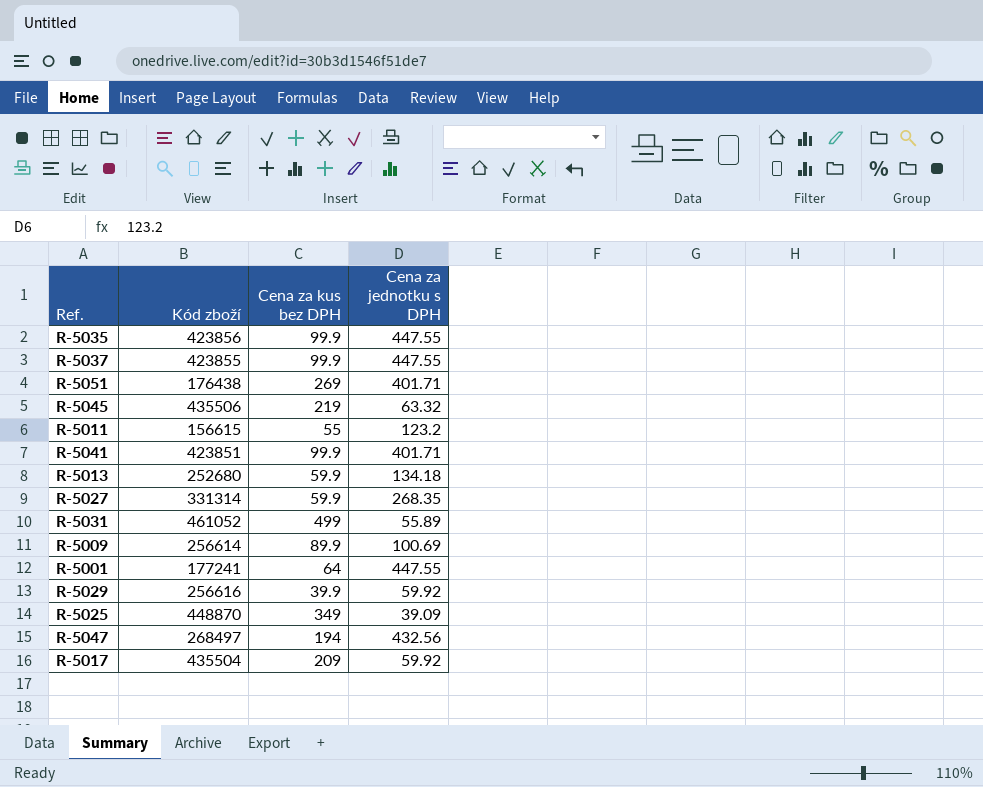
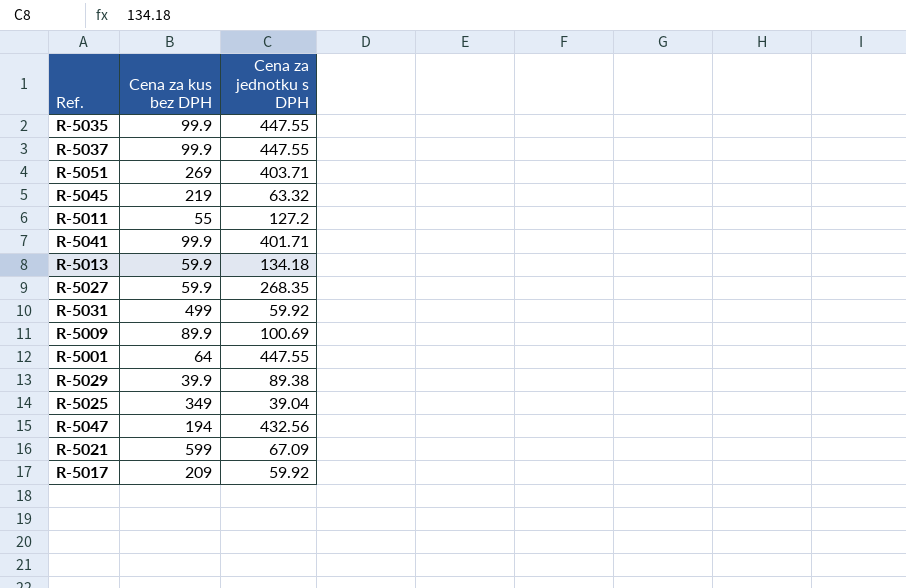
column Kód zboží | position: 2 -> none
R-5051 | Cena za jednotku s DPH: 401.71 -> 403.71
R-5011 | Cena za jednotku s DPH: 123.2 -> 127.2
R-5031 | Cena za jednotku s DPH: 55.89 -> 59.92
R-5029 | Cena za jednotku s DPH: 59.92 -> 89.38
R-5025 | Cena za jednotku s DPH: 39.09 -> 39.04
row R-5021: none -> 599 | 67.09

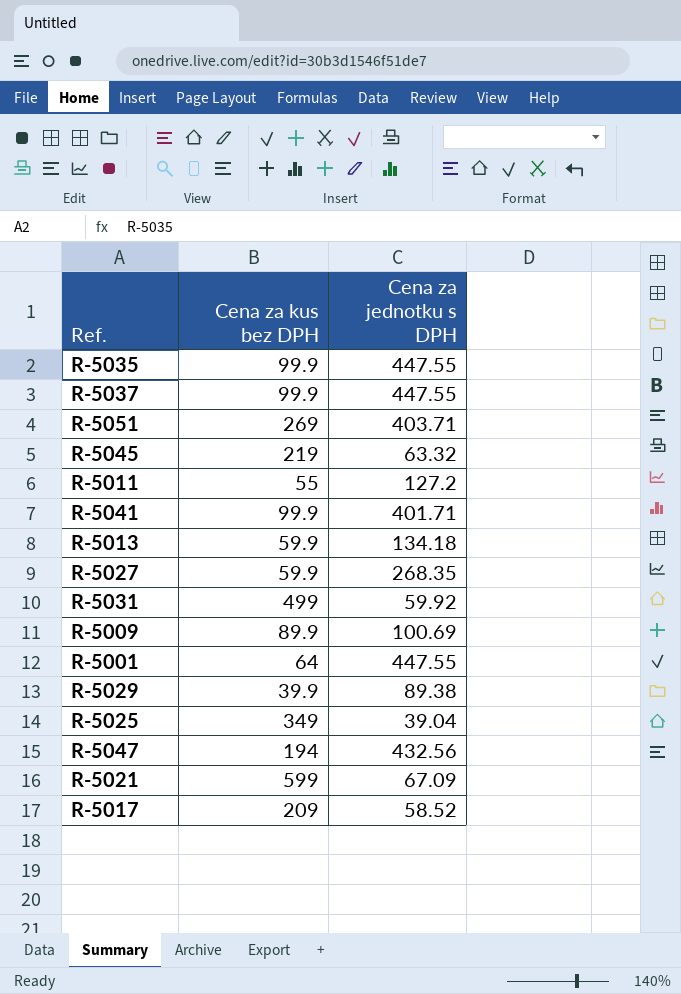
R-5017 | Cena za jednotku s DPH: 59.92 -> 58.52

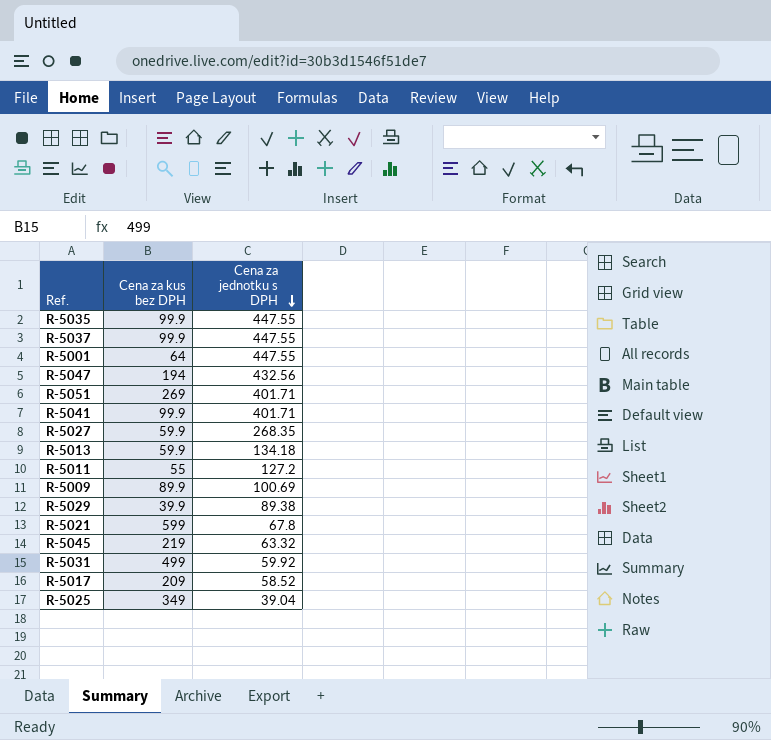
row order: none -> Cena za jednotku s DPH descending
R-5051 | Cena za jednotku s DPH: 403.71 -> 401.71
R-5021 | Cena za jednotku s DPH: 67.09 -> 67.8

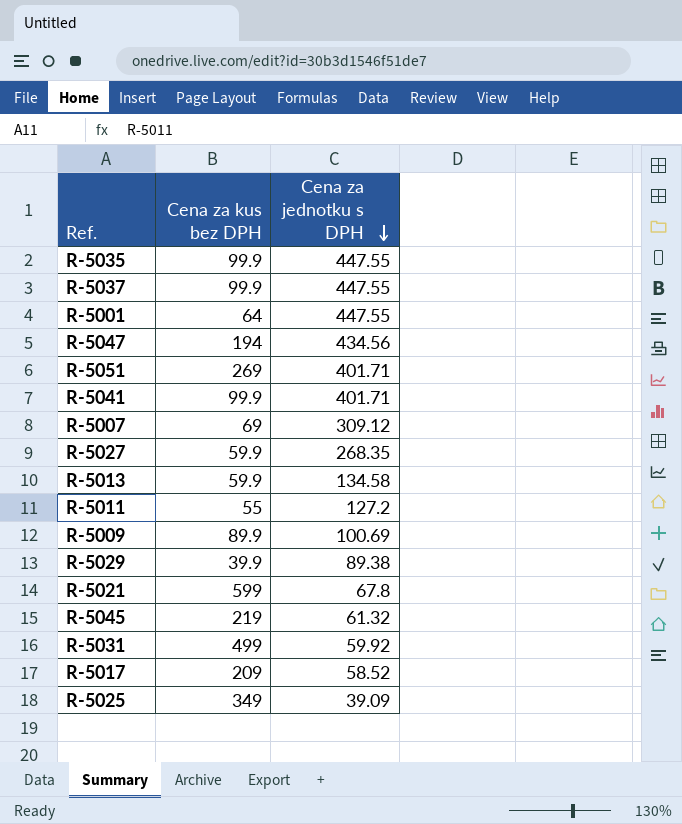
R-5047 | Cena za jednotku s DPH: 432.56 -> 434.56
row R-5007: none -> 69 | 309.12
R-5013 | Cena za jednotku s DPH: 134.18 -> 134.58
R-5045 | Cena za jednotku s DPH: 63.32 -> 61.32
R-5025 | Cena za jednotku s DPH: 39.04 -> 39.09

